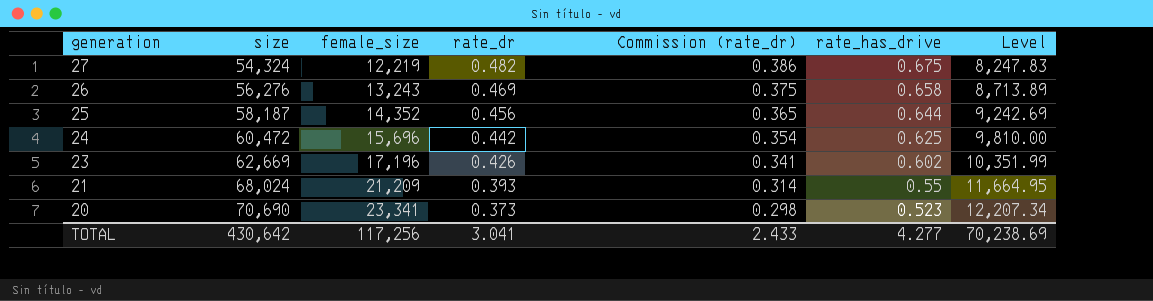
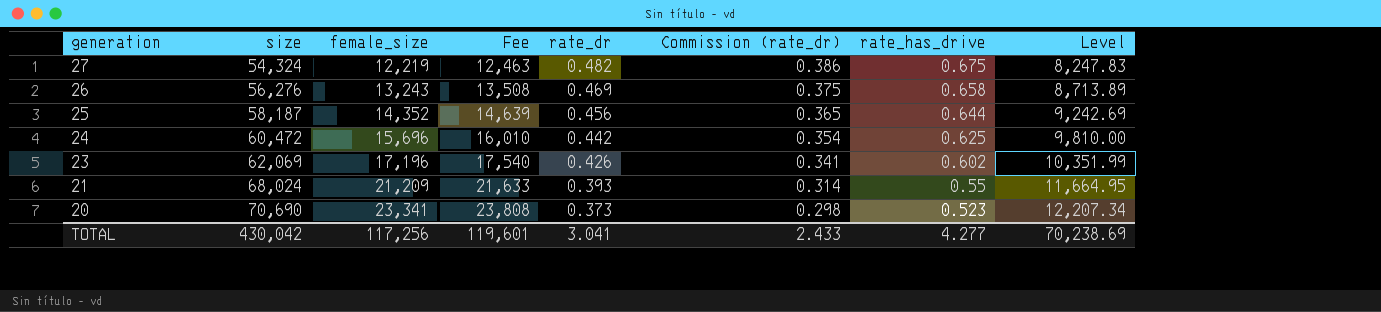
column Fee | formula: none -> [female_size] * 1.02
23 | size: 62,669 -> 62,069
TOTAL | size: 430,642 -> 430,042

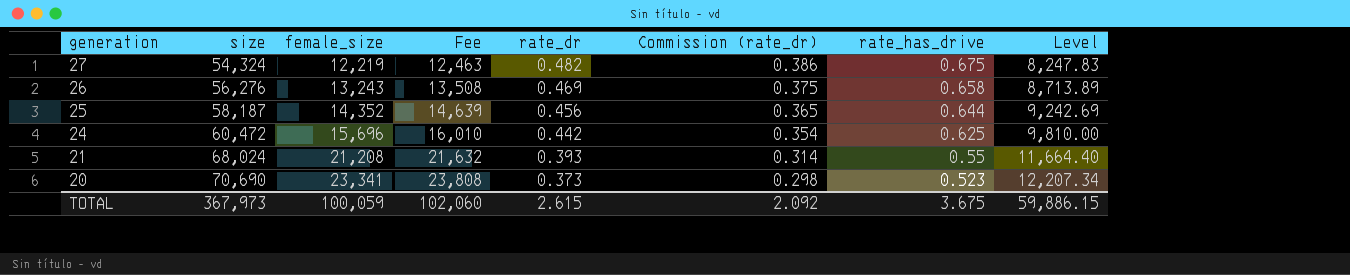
row 23: 62,069 | 17,196 | 17,540 | 0.426 | 0.341 | 0.602 | 10,351.99 -> none
21 | female_size: 21,209 -> 21,208
21 | Fee: 21,633 -> 21,632
21 | Level: 11,664.95 -> 11,664.40
TOTAL | size: 430,042 -> 367,973
TOTAL | female_size: 117,256 -> 100,059
TOTAL | Fee: 119,601 -> 102,060
TOTAL | rate_dr: 3.041 -> 2.615
TOTAL | Commission (rate_dr): 2.433 -> 2.092
TOTAL | rate_has_drive: 4.277 -> 3.675
TOTAL | Level: 70,238.69 -> 59,886.15

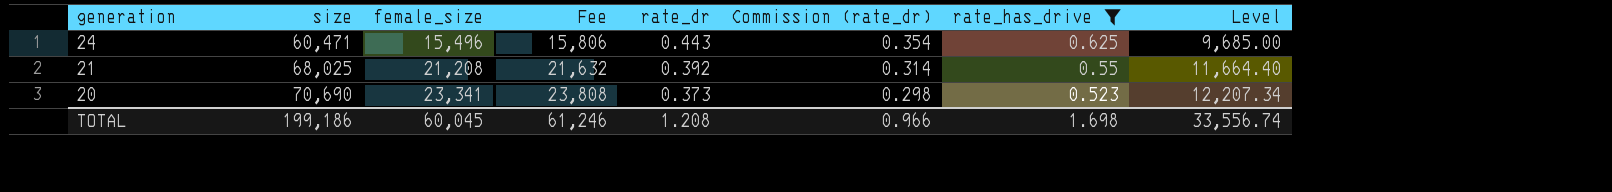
filter: none -> rate_has_drive <= 0.625
24 | size: 60,472 -> 60,471
24 | female_size: 15,696 -> 15,496
24 | Fee: 16,010 -> 15,806
24 | rate_dr: 0.442 -> 0.443
24 | Level: 9,810.00 -> 9,685.00
21 | size: 68,024 -> 68,025
21 | rate_dr: 0.393 -> 0.392
TOTAL | size: 367,973 -> 199,186
TOTAL | female_size: 100,059 -> 60,045
TOTAL | Fee: 102,060 -> 61,246
TOTAL | rate_dr: 2.615 -> 1.208
TOTAL | Commission (rate_dr): 2.092 -> 0.966
TOTAL | rate_has_drive: 3.675 -> 1.698
TOTAL | Level: 59,886.15 -> 33,556.74

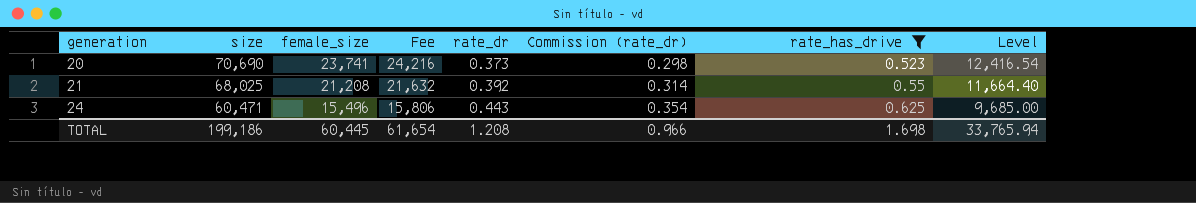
row order: generation descending -> generation ascending
20 | female_size: 23,341 -> 23,741
20 | Fee: 23,808 -> 24,216
20 | Level: 12,207.34 -> 12,416.54
TOTAL | female_size: 60,045 -> 60,445
TOTAL | Fee: 61,246 -> 61,654
TOTAL | Level: 33,556.74 -> 33,765.94

